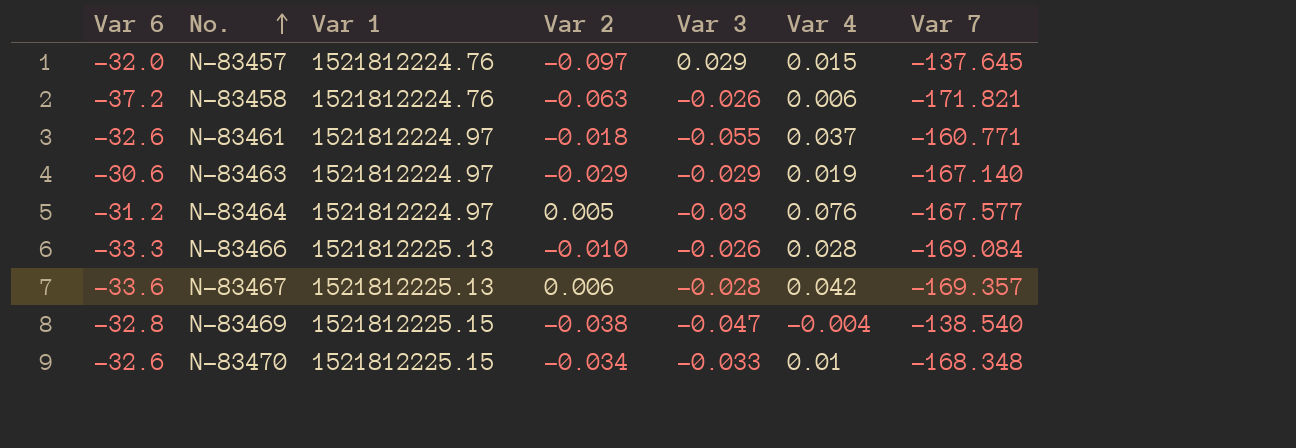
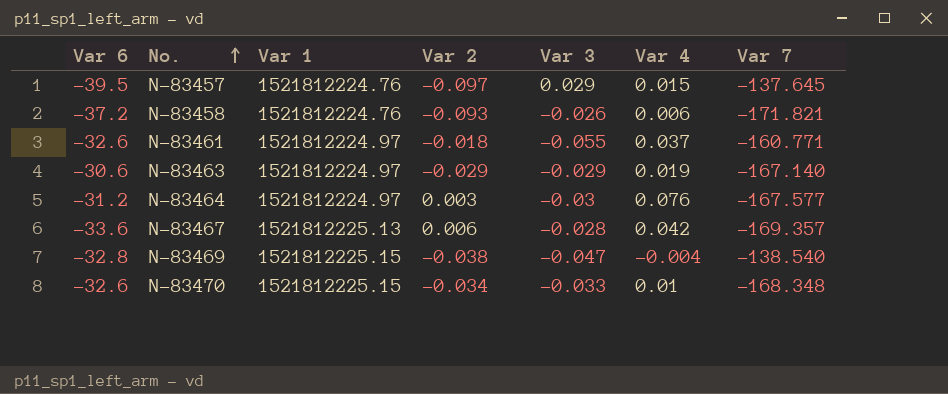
row N-83466: -33.3 | 1521812225.13 | -0.010 | -0.026 | 0.028 | -169.084 -> none
N-83457 | Var 6: -32.0 -> -39.5
N-83458 | Var 2: -0.063 -> -0.093
N-83464 | Var 2: 0.005 -> 0.003

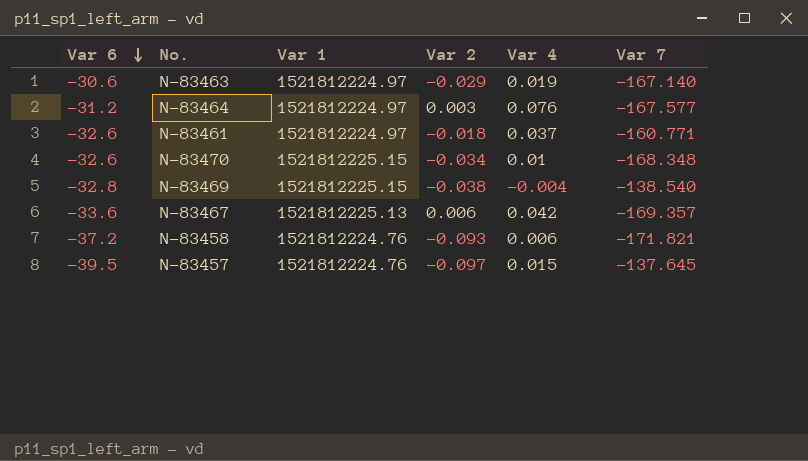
row order: No. ascending -> Var 6 descending
column Var 3 | position: 5 -> none

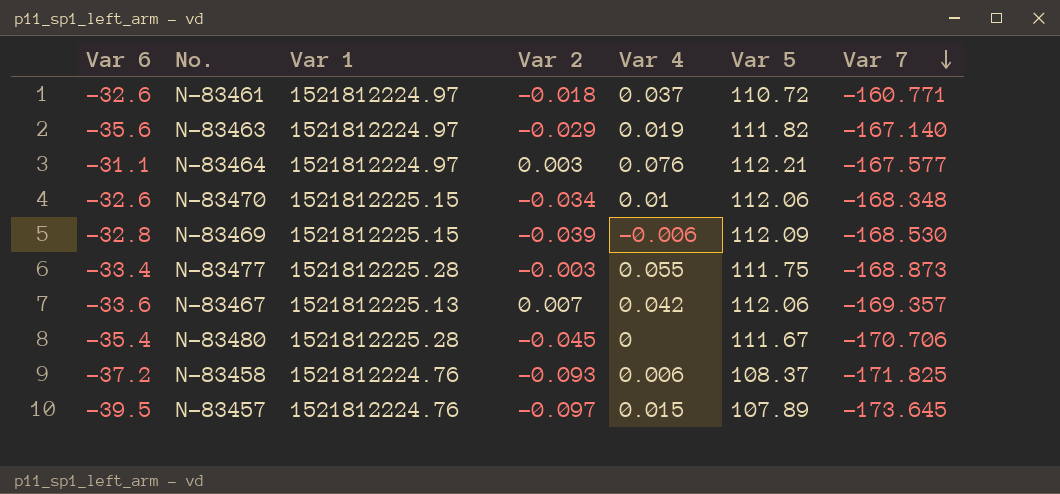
row order: Var 6 descending -> Var 7 descending
column Var 5 | position: none -> 6
N-83463 | Var 6: -30.6 -> -35.6
N-83464 | Var 6: -31.2 -> -31.1
N-83469 | Var 2: -0.038 -> -0.039
N-83469 | Var 4: -0.004 -> -0.006
N-83469 | Var 7: -138.540 -> -168.530
row N-83477: none -> -33.4 | 1521812225.28 | -0.003 | 0.055 | 111.75 | -168.873
N-83467 | Var 2: 0.006 -> 0.007
row N-83480: none -> -35.4 | 1521812225.28 | -0.045 | 0 | 111.67 | -170.706
N-83458 | Var 7: -171.821 -> -171.825
N-83457 | Var 7: -137.645 -> -173.645

